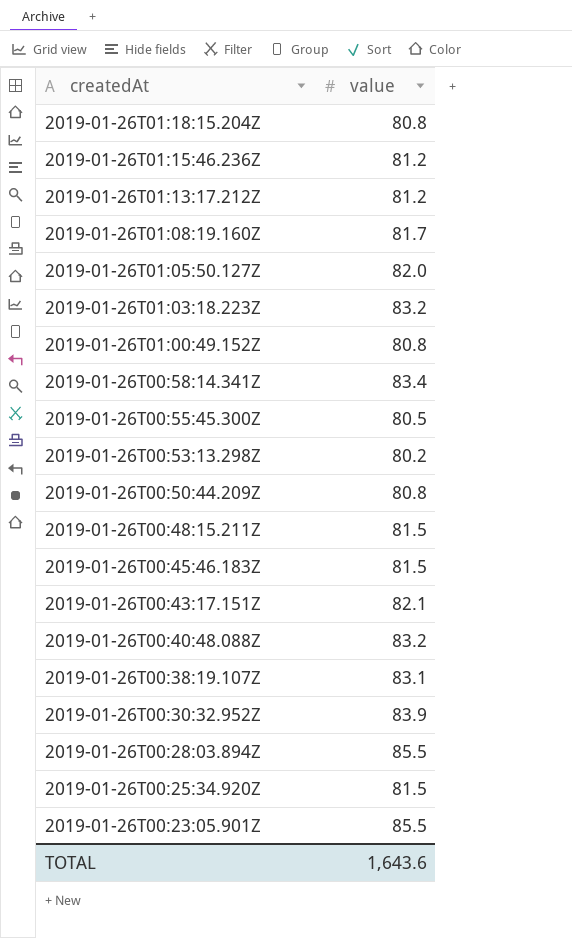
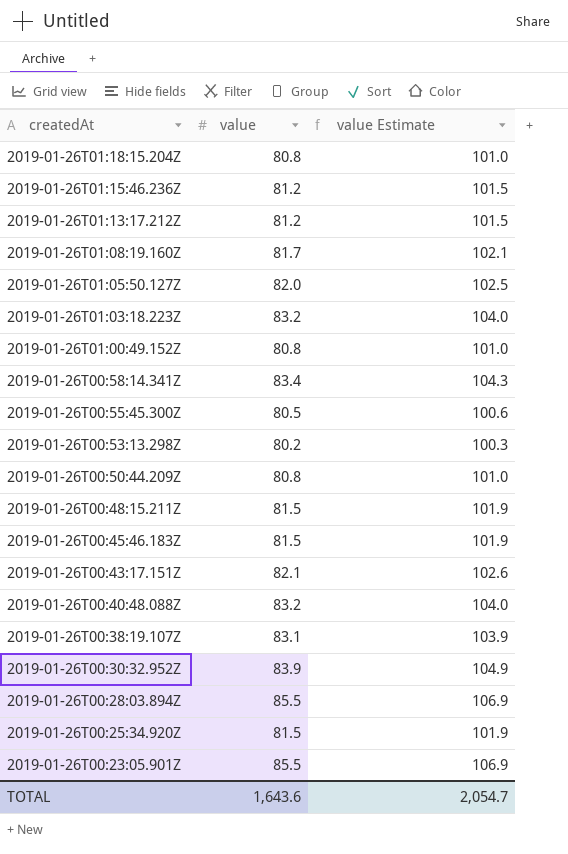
column value Estimate | formula: none -> [value] * 1.25

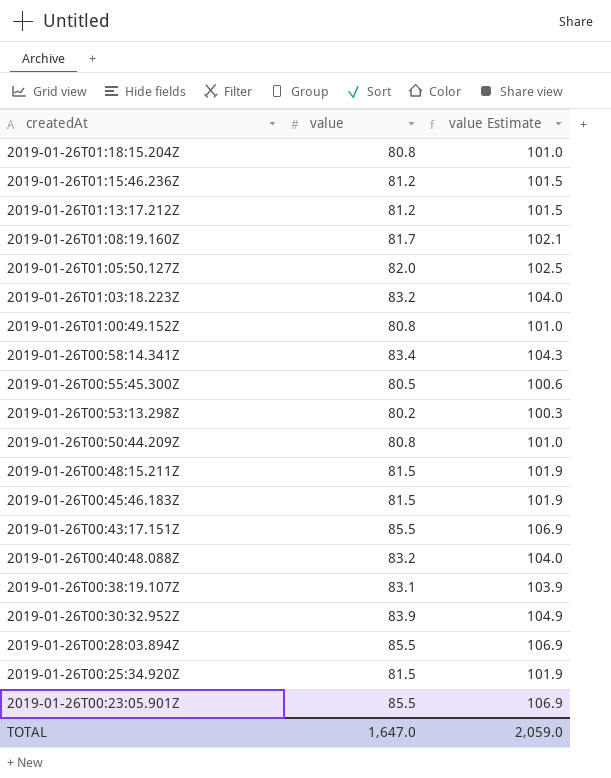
2019-01-26T00:43:17.151Z | value: 82.1 -> 85.5
2019-01-26T00:43:17.151Z | value Estimate: 102.6 -> 106.9
TOTAL | value: 1,643.6 -> 1,647.0
TOTAL | value Estimate: 2,054.7 -> 2,059.0

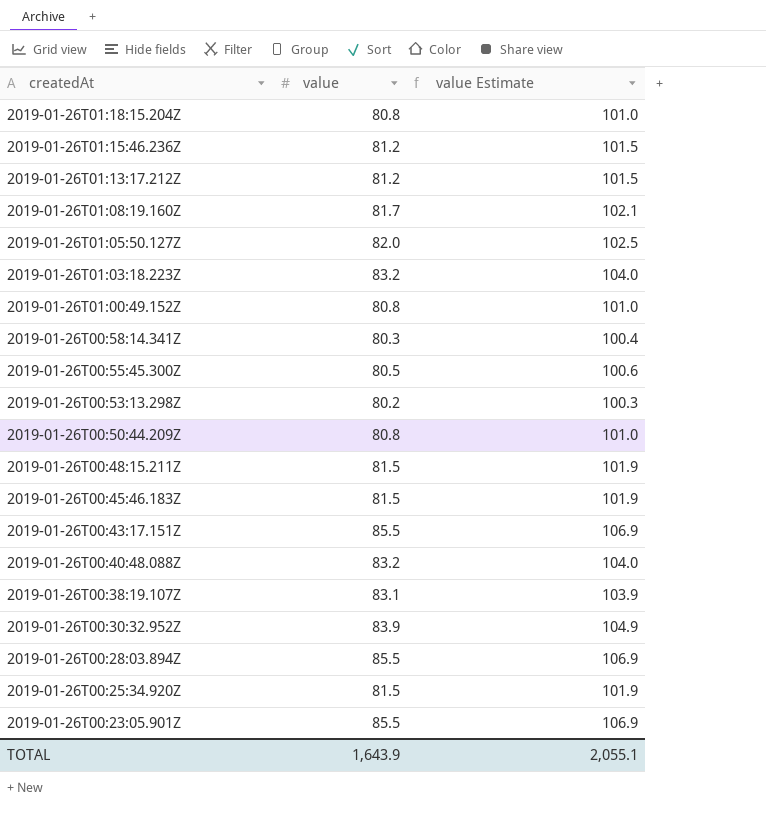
2019-01-26T00:58:14.341Z | value: 83.4 -> 80.3
2019-01-26T00:58:14.341Z | value Estimate: 104.3 -> 100.4
TOTAL | value: 1,647.0 -> 1,643.9
TOTAL | value Estimate: 2,059.0 -> 2,055.1

